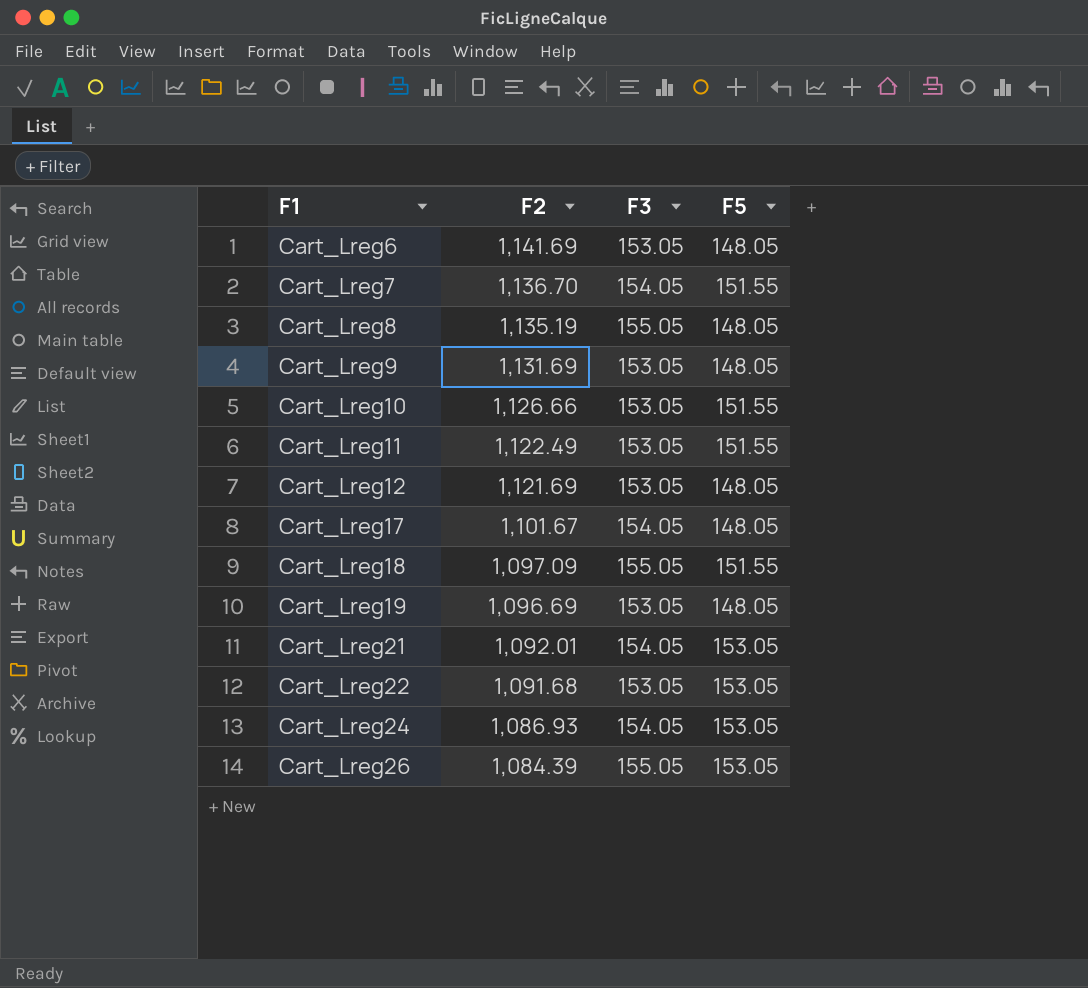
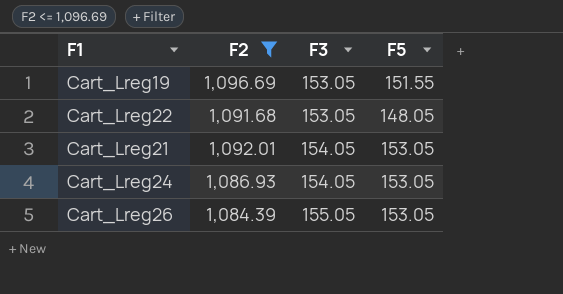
filter: none -> F2 <= 1,096.69
row order: F1 ascending -> F3 ascending
Cart_Lreg19 | F5: 148.05 -> 151.55
Cart_Lreg22 | F5: 153.05 -> 148.05

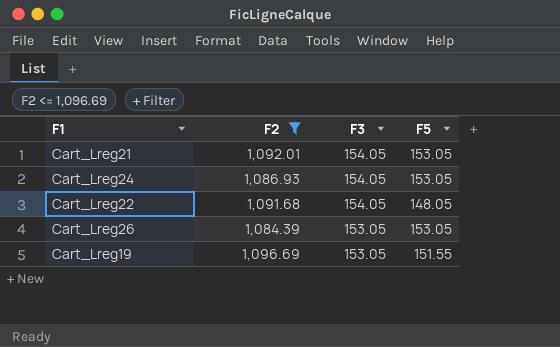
row order: F3 ascending -> F3 descending
Cart_Lreg22 | F3: 153.05 -> 154.05
Cart_Lreg26 | F3: 155.05 -> 153.05

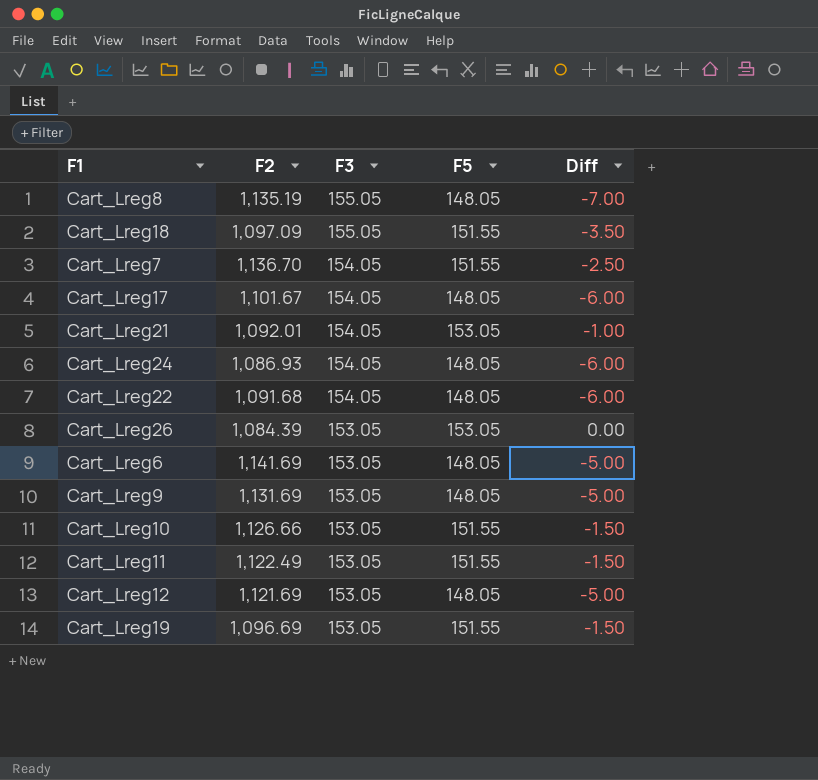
filter: F2 <= 1,096.69 -> none
column Diff | formula: none -> [F5] - [F3]
Cart_Lreg24 | F5: 153.05 -> 148.05

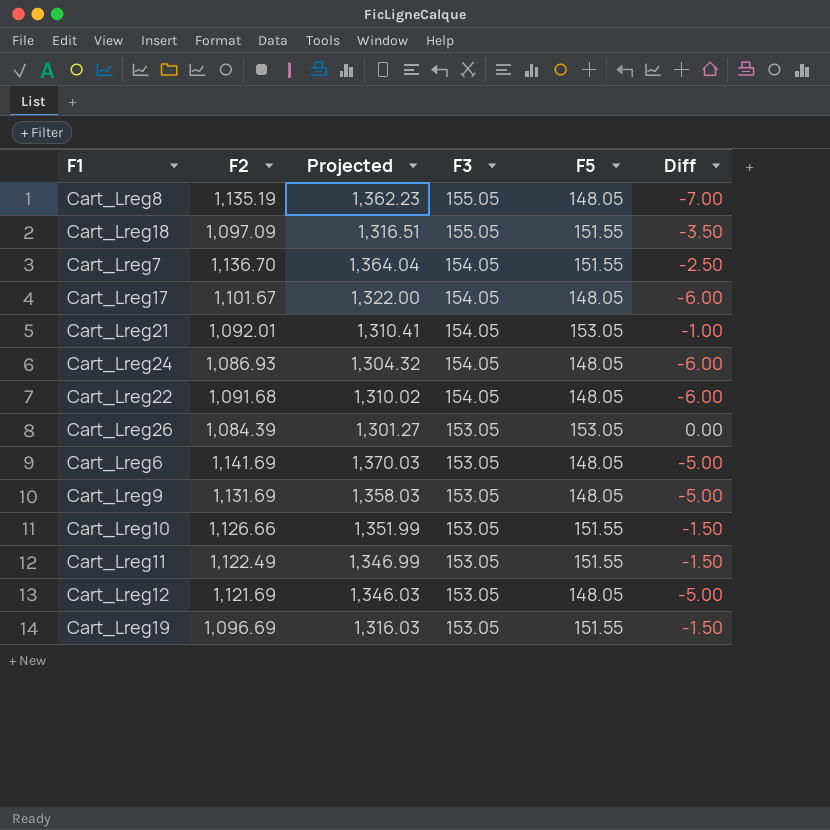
column Projected | formula: none -> [F2] * 1.2

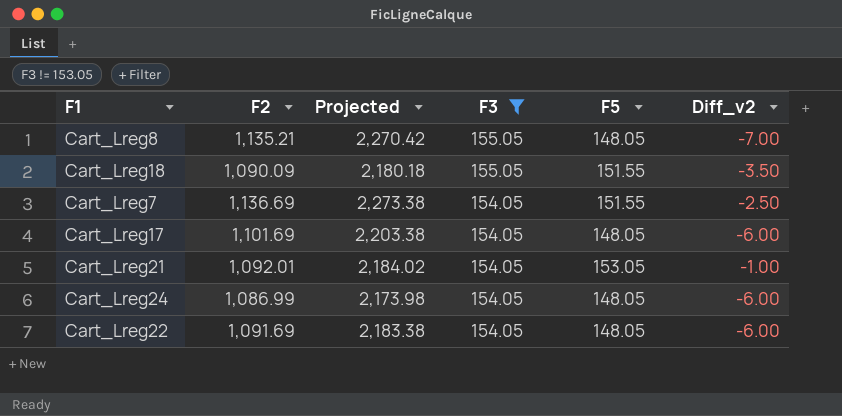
filter: none -> F3 != 153.05
column Projected | formula: [F2] * 1.2 -> [F2] * 2
column name: Diff -> Diff_v2
Cart_Lreg8 | F2: 1,135.19 -> 1,135.21
Cart_Lreg18 | F2: 1,097.09 -> 1,090.09
Cart_Lreg7 | F2: 1,136.70 -> 1,136.69
Cart_Lreg17 | F2: 1,101.67 -> 1,101.69
Cart_Lreg24 | F2: 1,086.93 -> 1,086.99
Cart_Lreg22 | F2: 1,091.68 -> 1,091.69

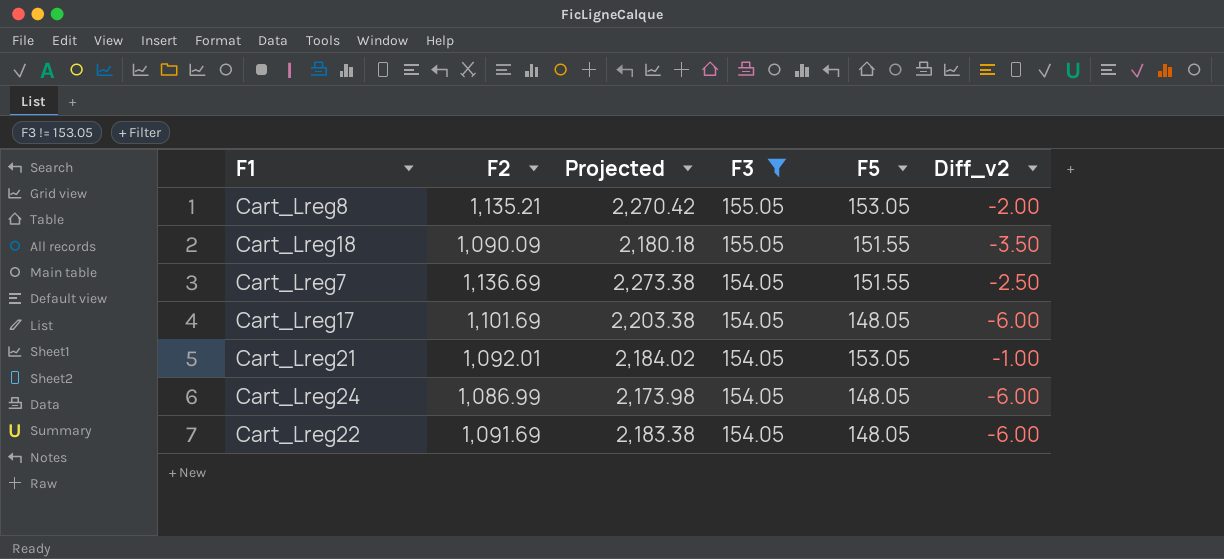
Cart_Lreg8 | F5: 148.05 -> 153.05
Cart_Lreg8 | Diff_v2: -7.00 -> -2.00

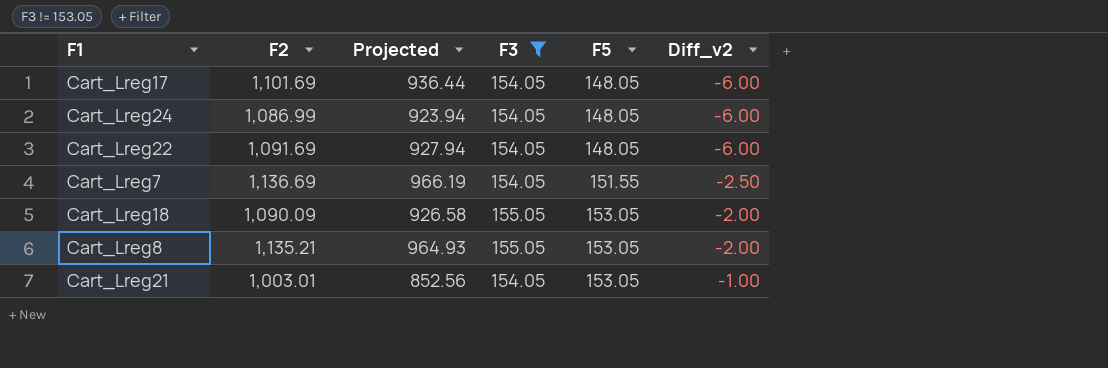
row order: F3 descending -> F5 ascending
column Projected | formula: [F2] * 2 -> [F2] * 0.85
Cart_Lreg18 | F5: 151.55 -> 153.05
Cart_Lreg18 | Diff_v2: -3.50 -> -2.00
Cart_Lreg21 | F2: 1,092.01 -> 1,003.01

